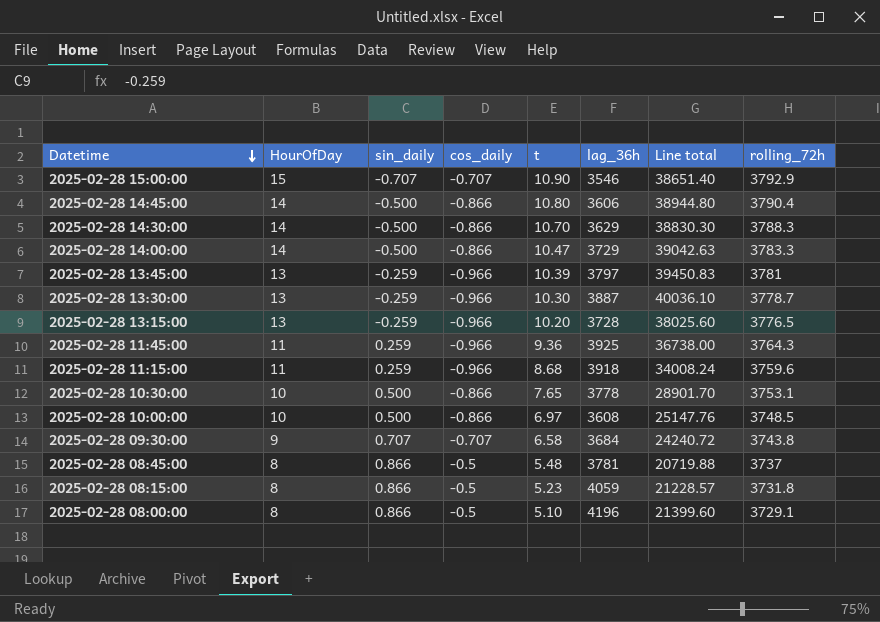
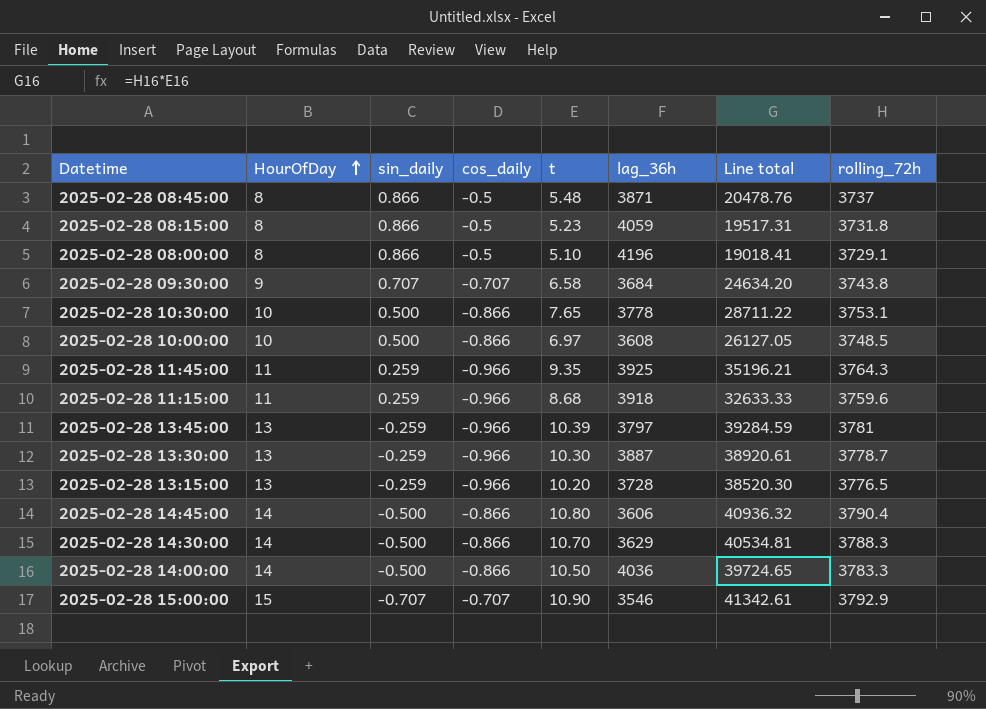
row order: Datetime descending -> HourOfDay ascending
column Line total | formula: [t] * [lag_36h] -> [t] * [rolling_72h]
2025-02-28 08:45:00 | lag_36h: 3781 -> 3871
2025-02-28 11:45:00 | t: 9.36 -> 9.35
2025-02-28 14:00:00 | t: 10.47 -> 10.50
2025-02-28 14:00:00 | lag_36h: 3729 -> 4036

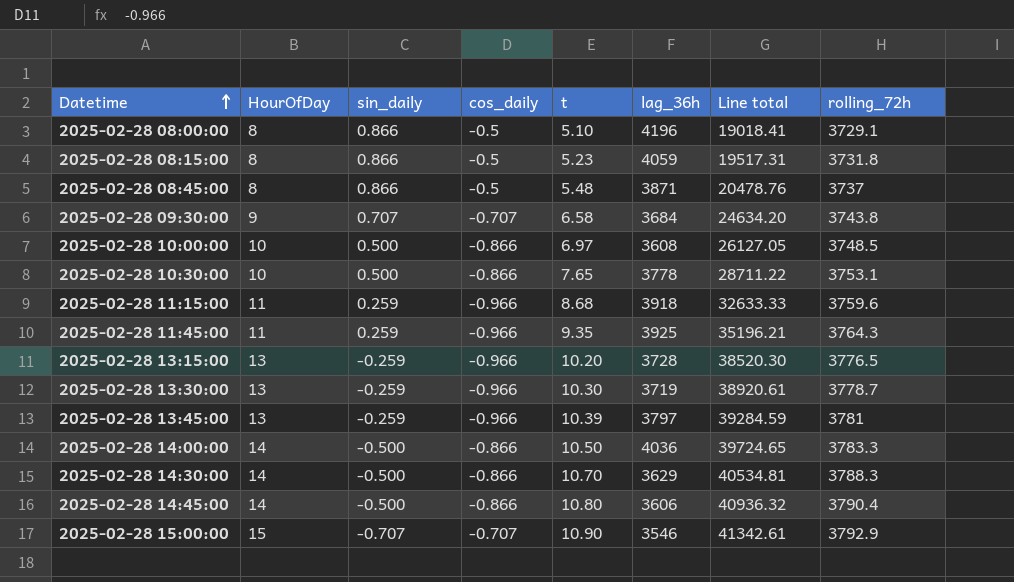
row order: HourOfDay ascending -> Datetime ascending
2025-02-28 13:30:00 | lag_36h: 3887 -> 3719

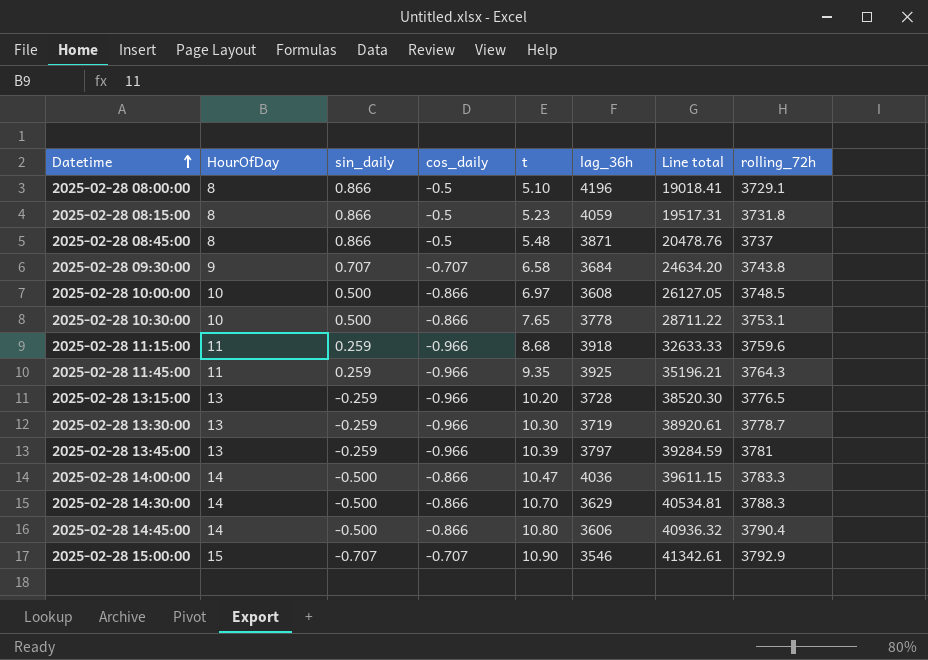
2025-02-28 14:00:00 | t: 10.50 -> 10.47
2025-02-28 14:00:00 | Line total: 39724.65 -> 39611.15

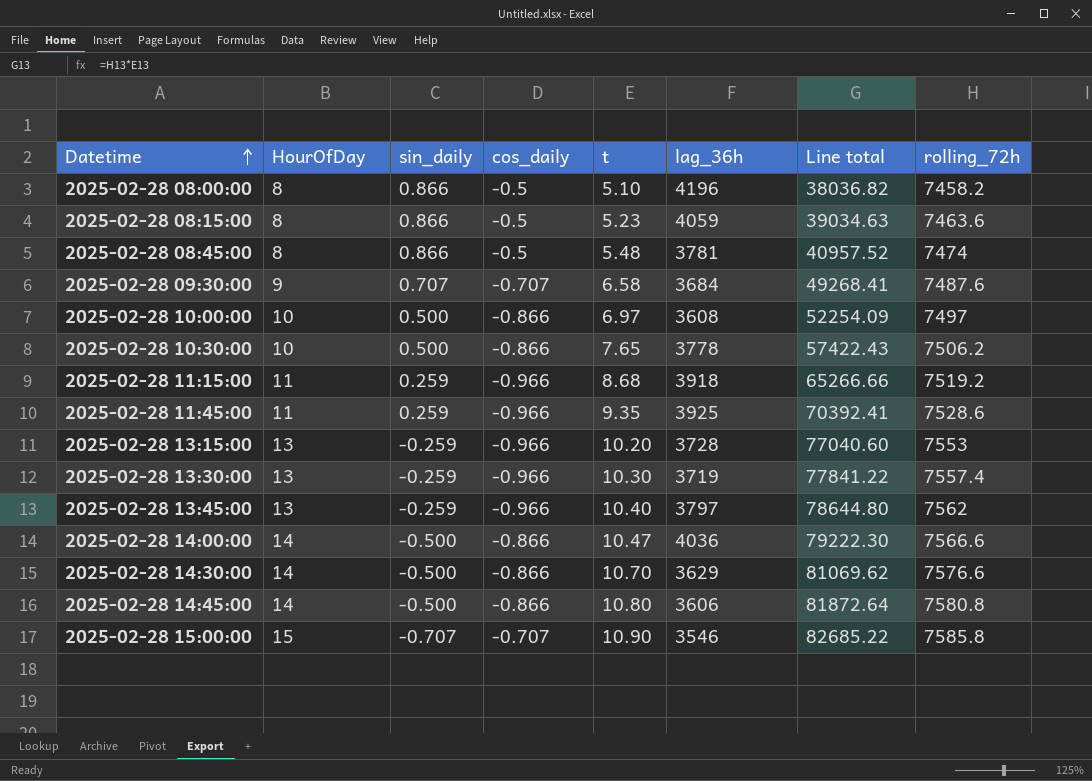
2025-02-28 08:00:00 | Line total: 19018.41 -> 38036.82
2025-02-28 08:00:00 | rolling_72h: 3729.1 -> 7458.2
2025-02-28 08:15:00 | Line total: 19517.31 -> 39034.63
2025-02-28 08:15:00 | rolling_72h: 3731.8 -> 7463.6
2025-02-28 08:45:00 | lag_36h: 3871 -> 3781
2025-02-28 08:45:00 | Line total: 20478.76 -> 40957.52
2025-02-28 08:45:00 | rolling_72h: 3737 -> 7474
2025-02-28 09:30:00 | Line total: 24634.20 -> 49268.41
2025-02-28 09:30:00 | rolling_72h: 3743.8 -> 7487.6
2025-02-28 10:00:00 | Line total: 26127.05 -> 52254.09
2025-02-28 10:00:00 | rolling_72h: 3748.5 -> 7497
2025-02-28 10:30:00 | Line total: 28711.22 -> 57422.43
2025-02-28 10:30:00 | rolling_72h: 3753.1 -> 7506.2
2025-02-28 11:15:00 | Line total: 32633.33 -> 65266.66
2025-02-28 11:15:00 | rolling_72h: 3759.6 -> 7519.2
2025-02-28 11:45:00 | Line total: 35196.21 -> 70392.41
2025-02-28 11:45:00 | rolling_72h: 3764.3 -> 7528.6
2025-02-28 13:15:00 | Line total: 38520.30 -> 77040.60
2025-02-28 13:15:00 | rolling_72h: 3776.5 -> 7553
2025-02-28 13:30:00 | Line total: 38920.61 -> 77841.22
2025-02-28 13:30:00 | rolling_72h: 3778.7 -> 7557.4
2025-02-28 13:45:00 | t: 10.39 -> 10.40
2025-02-28 13:45:00 | Line total: 39284.59 -> 78644.80
2025-02-28 13:45:00 | rolling_72h: 3781 -> 7562
2025-02-28 14:00:00 | Line total: 39611.15 -> 79222.30
2025-02-28 14:00:00 | rolling_72h: 3783.3 -> 7566.6
2025-02-28 14:30:00 | Line total: 40534.81 -> 81069.62
2025-02-28 14:30:00 | rolling_72h: 3788.3 -> 7576.6
2025-02-28 14:45:00 | Line total: 40936.32 -> 81872.64
2025-02-28 14:45:00 | rolling_72h: 3790.4 -> 7580.8
2025-02-28 15:00:00 | Line total: 41342.61 -> 82685.22
2025-02-28 15:00:00 | rolling_72h: 3792.9 -> 7585.8

